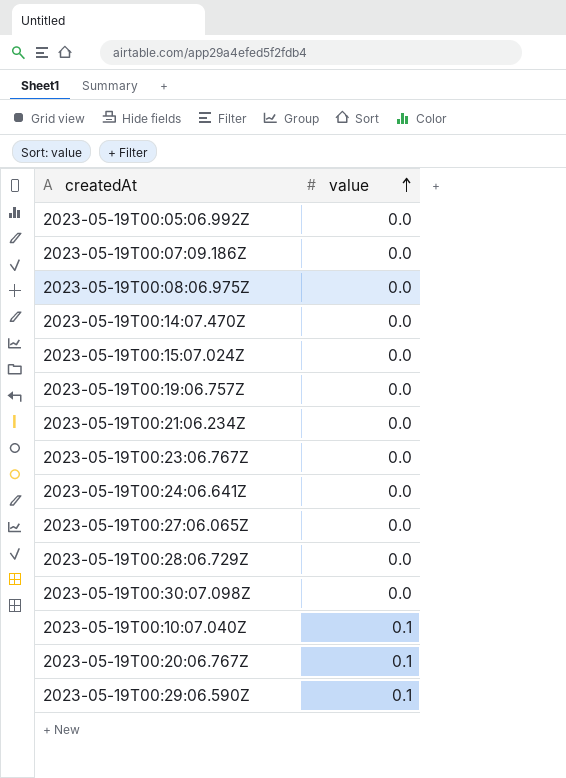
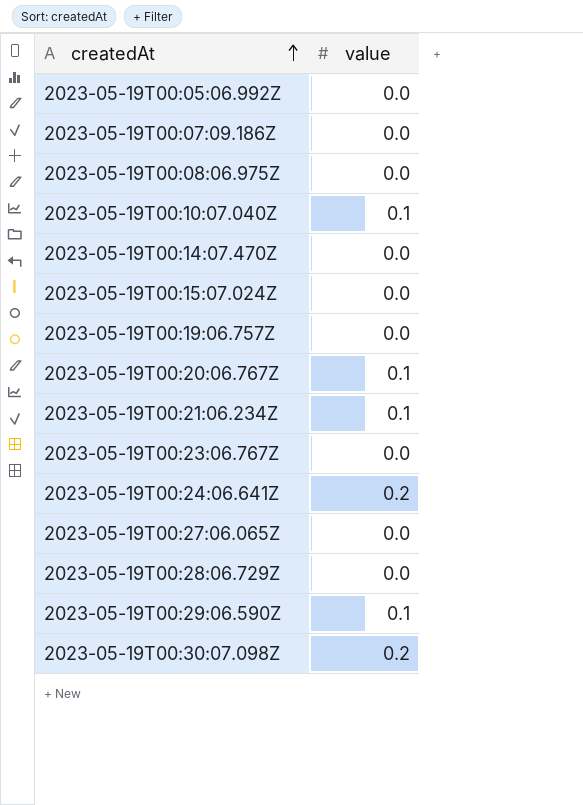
row order: value ascending -> createdAt ascending
2023-05-19T00:21:06.234Z | value: 0.0 -> 0.1
2023-05-19T00:24:06.641Z | value: 0.0 -> 0.2
2023-05-19T00:30:07.098Z | value: 0.0 -> 0.2

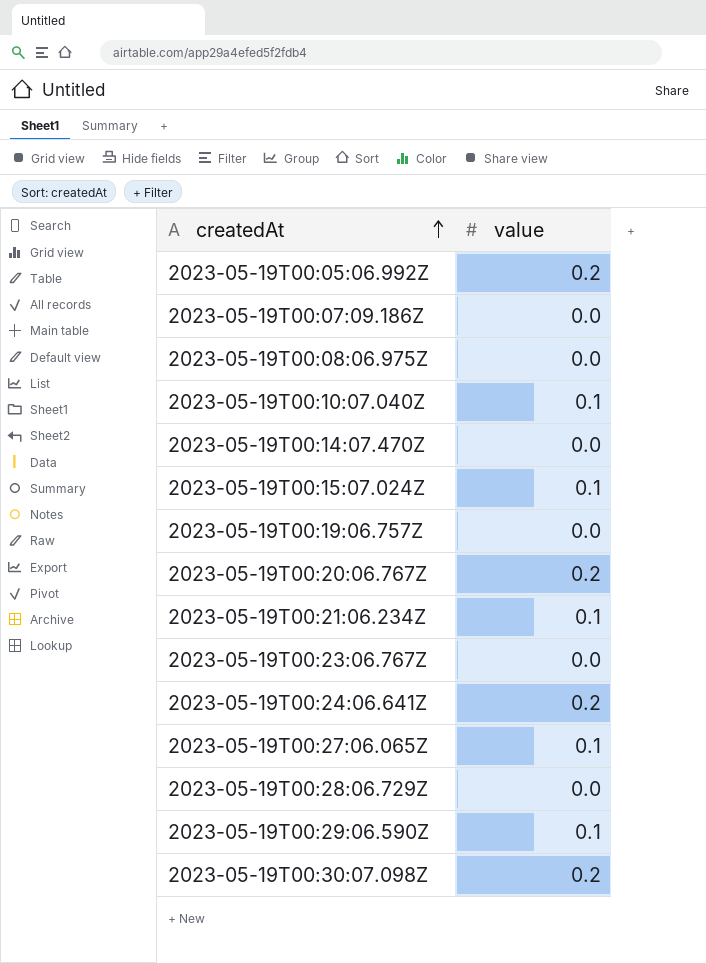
2023-05-19T00:05:06.992Z | value: 0.0 -> 0.2
2023-05-19T00:15:07.024Z | value: 0.0 -> 0.1
2023-05-19T00:20:06.767Z | value: 0.1 -> 0.2
2023-05-19T00:27:06.065Z | value: 0.0 -> 0.1

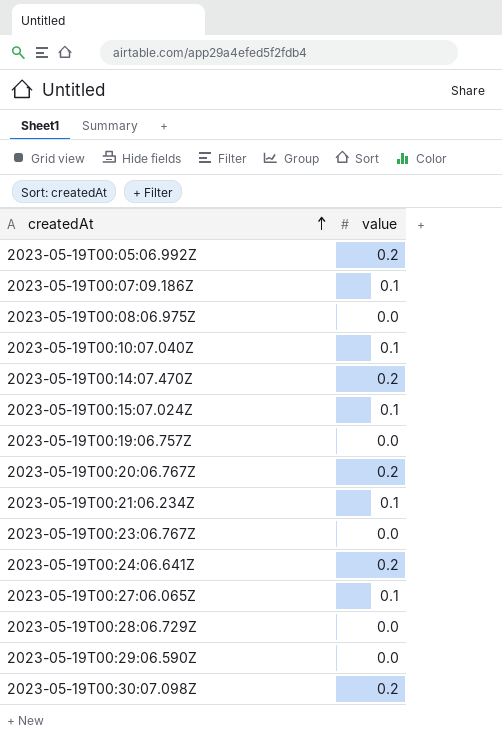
2023-05-19T00:07:09.186Z | value: 0.0 -> 0.1
2023-05-19T00:14:07.470Z | value: 0.0 -> 0.2
2023-05-19T00:29:06.590Z | value: 0.1 -> 0.0

